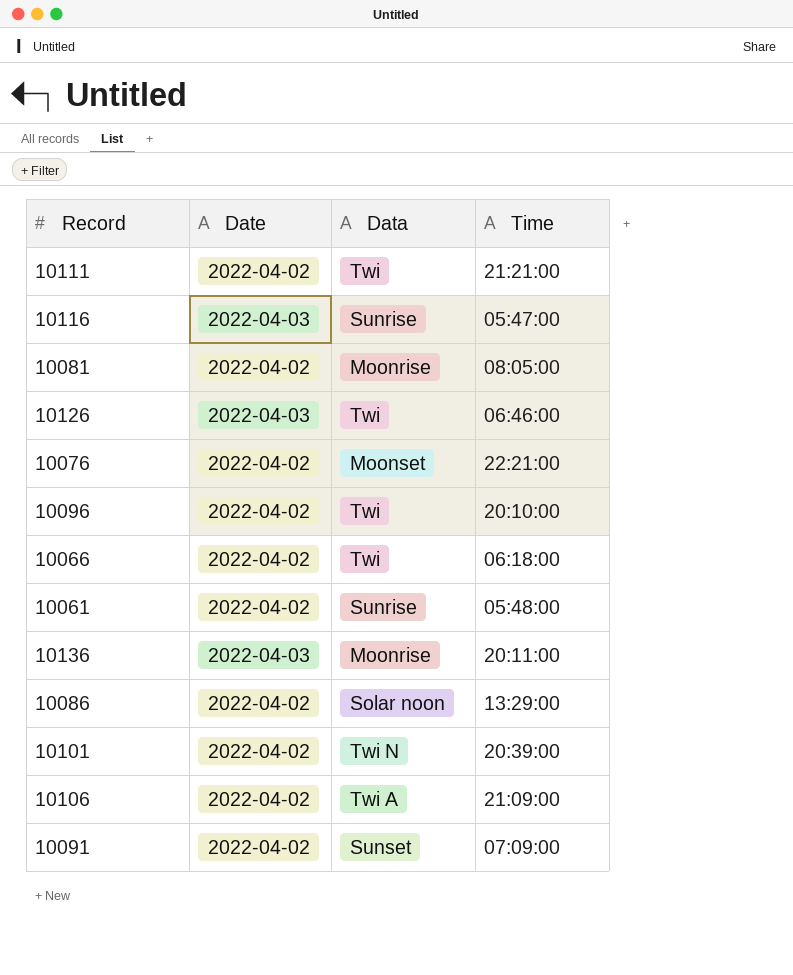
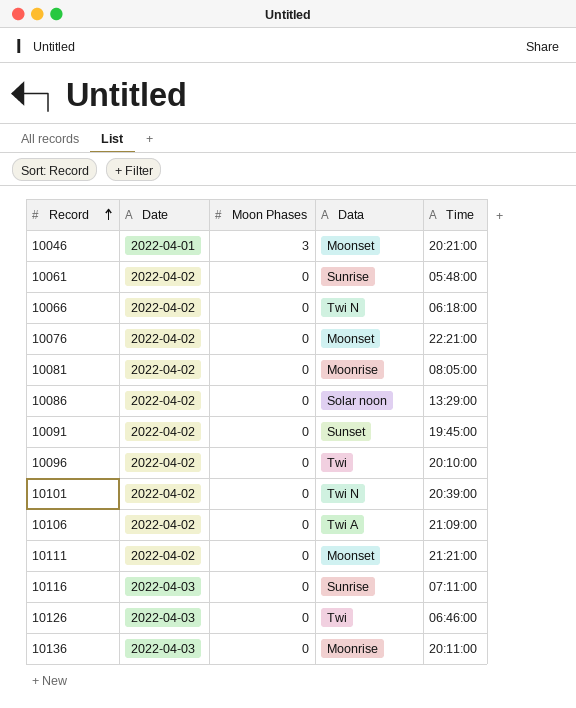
row order: none -> Record ascending
column Moon Phases | position: none -> 3
row 10046: none -> 2022-04-01 | 3 | Moonset | 20:21:00
10066 | Data: Twi -> Twi N
10091 | Time: 07:09:00 -> 19:45:00
10111 | Data: Twi -> Moonset
10116 | Time: 05:47:00 -> 07:11:00

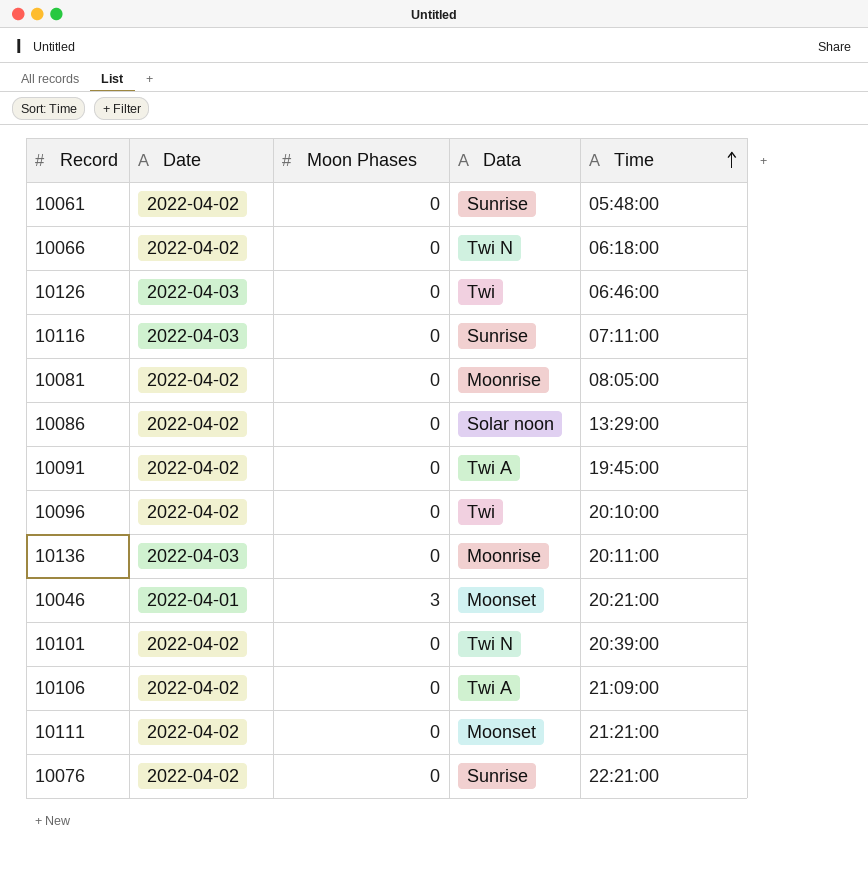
row order: Record ascending -> Time ascending
10091 | Data: Sunset -> Twi A
10076 | Data: Moonset -> Sunrise

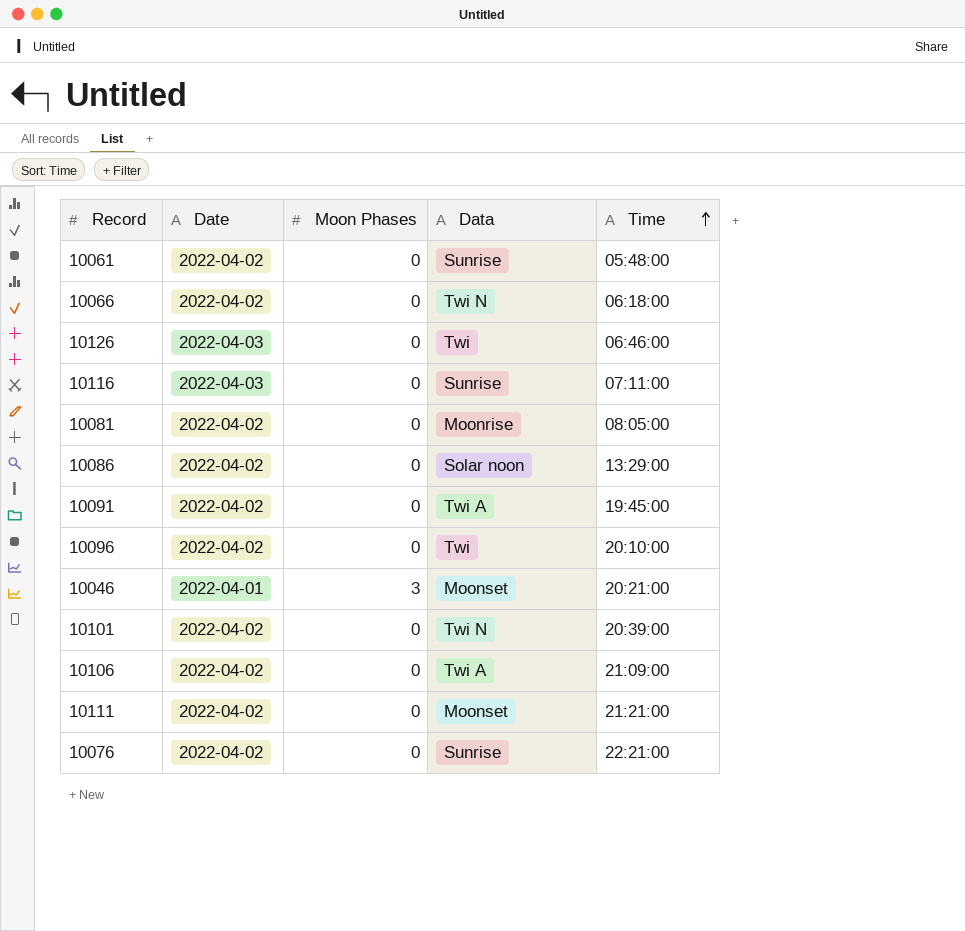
row 10136: 2022-04-03 | 0 | Moonrise | 20:11:00 -> none

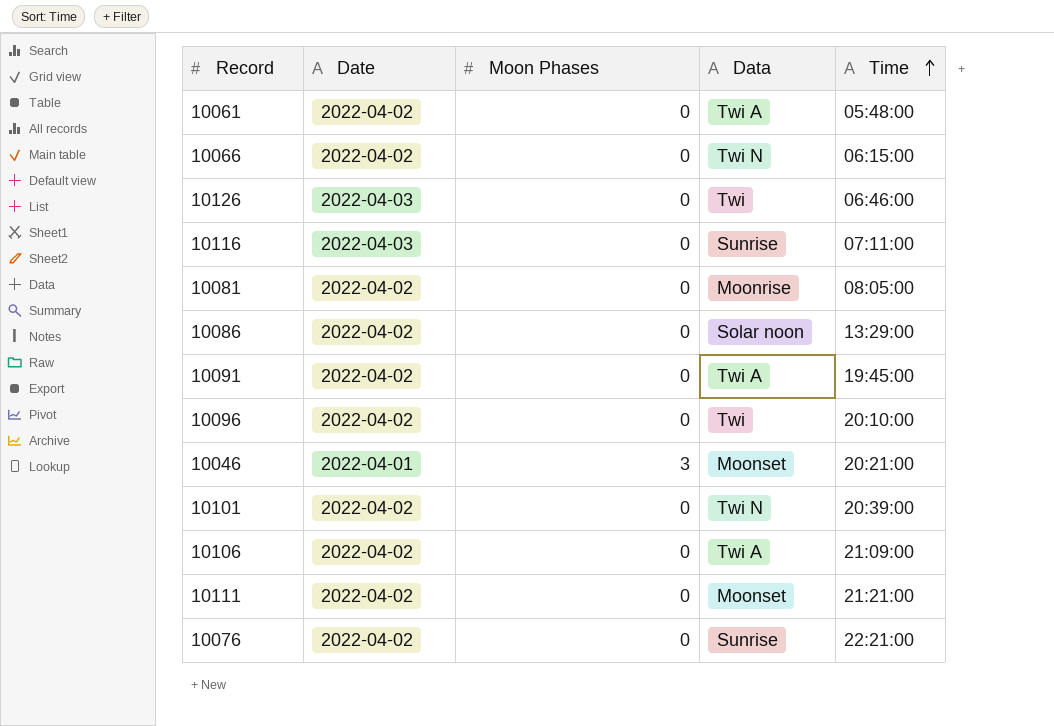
10061 | Data: Sunrise -> Twi A
10066 | Time: 06:18:00 -> 06:15:00

